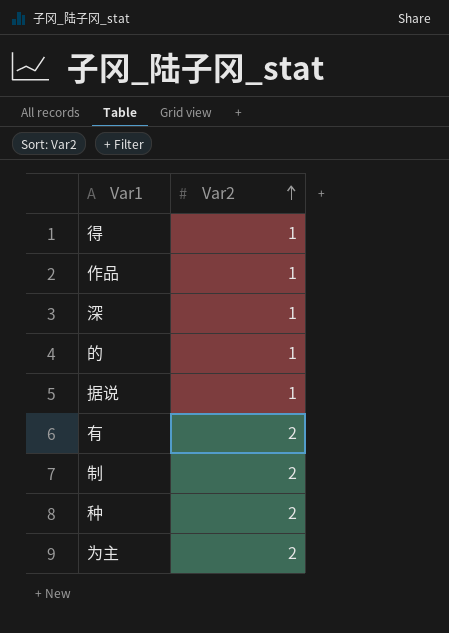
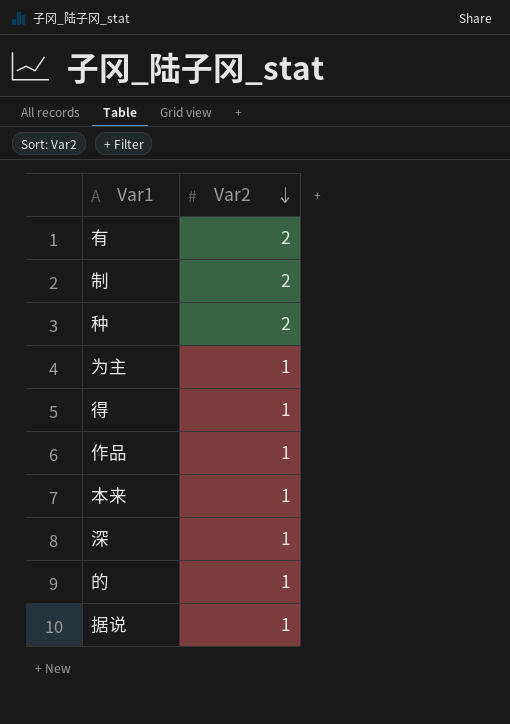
row order: Var2 ascending -> Var2 descending
为主 | Var2: 2 -> 1
row 本来: none -> 1

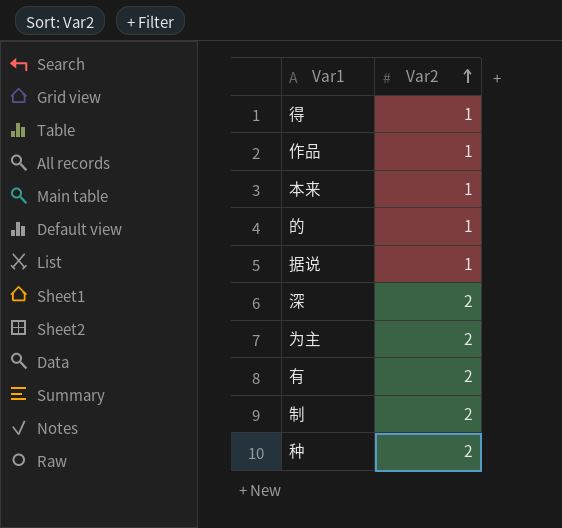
row order: Var2 descending -> Var2 ascending
深 | Var2: 1 -> 2
为主 | Var2: 1 -> 2

